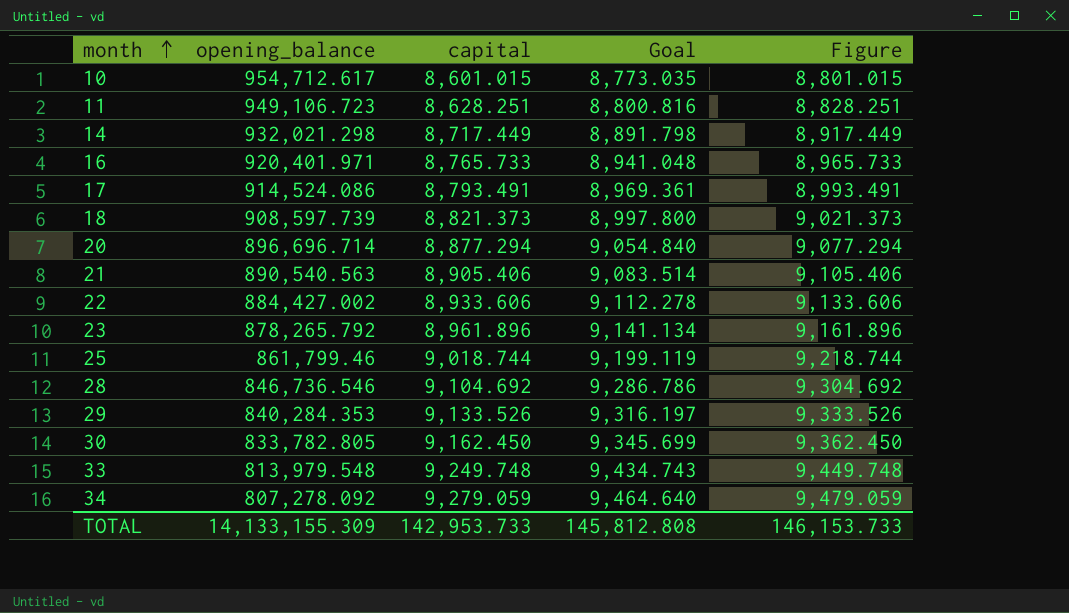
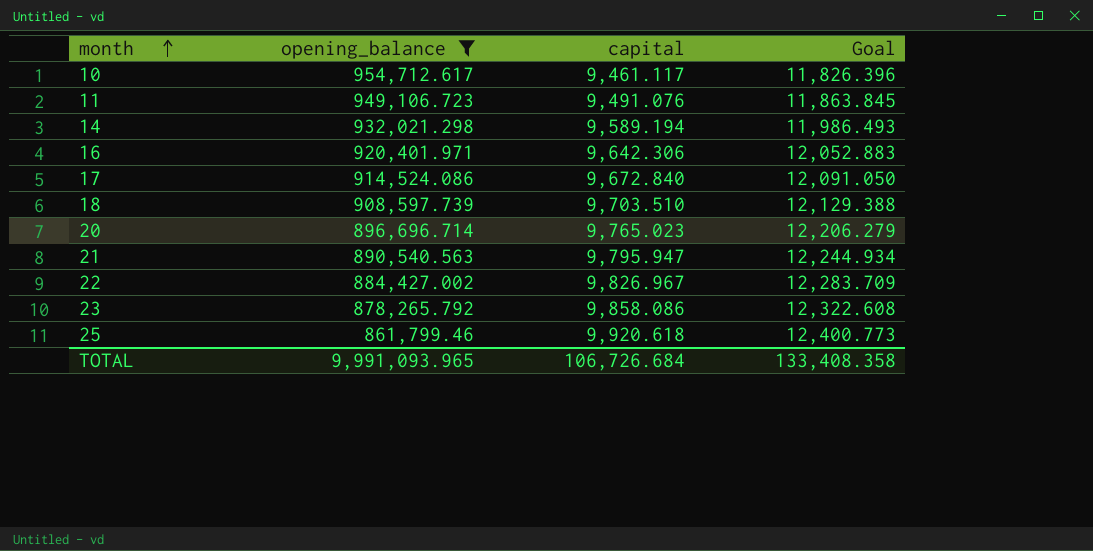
filter: none -> opening_balance >= 861,799.46
column Figure | formula: [capital] + 200 -> none
column Goal | formula: [capital] * 1.02 -> [capital] * 1.25
10 | capital: 8,601.015 -> 9,461.117
11 | capital: 8,628.251 -> 9,491.076
14 | capital: 8,717.449 -> 9,589.194
16 | capital: 8,765.733 -> 9,642.306
17 | capital: 8,793.491 -> 9,672.840
18 | capital: 8,821.373 -> 9,703.510
20 | capital: 8,877.294 -> 9,765.023
21 | capital: 8,905.406 -> 9,795.947
22 | capital: 8,933.606 -> 9,826.967
23 | capital: 8,961.896 -> 9,858.086
25 | capital: 9,018.744 -> 9,920.618
TOTAL | opening_balance: 14,133,155.309 -> 9,991,093.965
TOTAL | capital: 142,953.733 -> 106,726.684
TOTAL | Goal: 145,812.808 -> 133,408.358

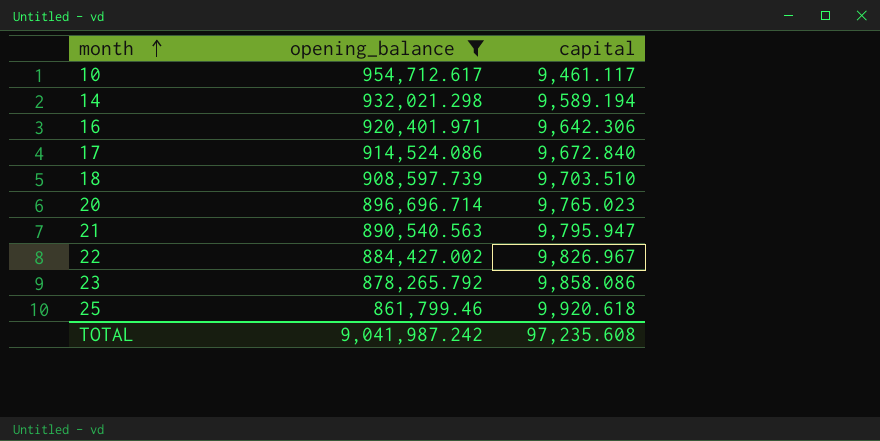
column Goal | formula: [capital] * 1.25 -> none
row 11: 949,106.723 | 9,491.076 | 11,863.845 -> none
TOTAL | opening_balance: 9,991,093.965 -> 9,041,987.242
TOTAL | capital: 106,726.684 -> 97,235.608

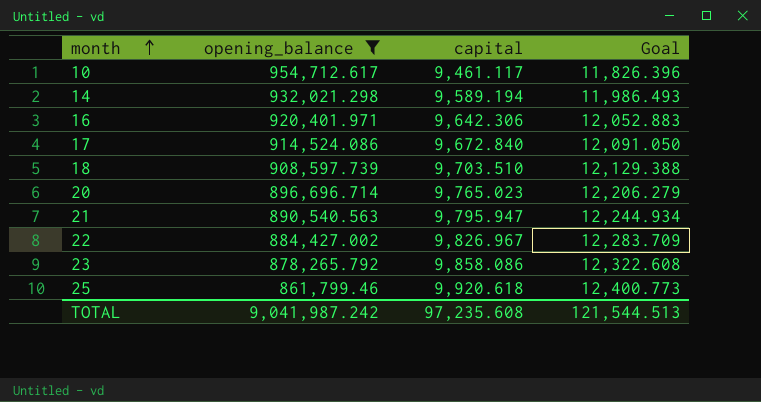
column Goal | formula: none -> [capital] * 1.25

